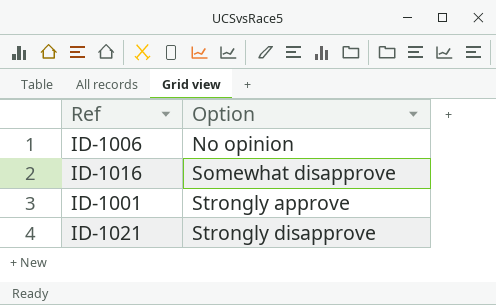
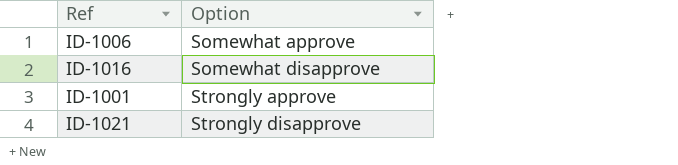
ID-1006 | Option: No opinion -> Somewhat approve

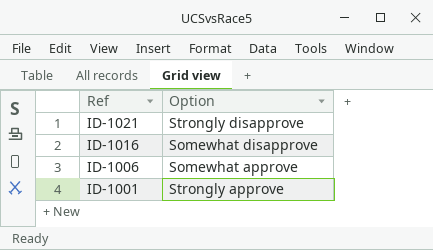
row order: Option ascending -> Ref descending

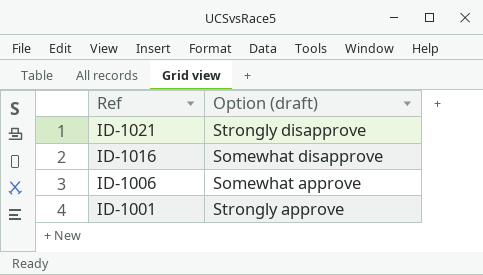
column name: Option -> Option (draft)

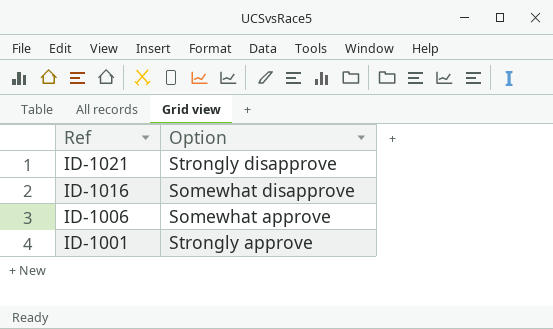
column name: Option (draft) -> Option

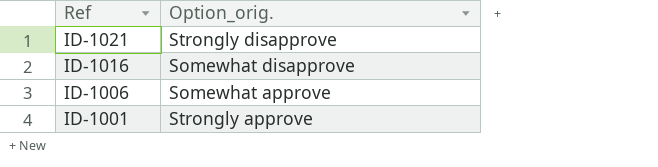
column name: Option -> Option_orig.

